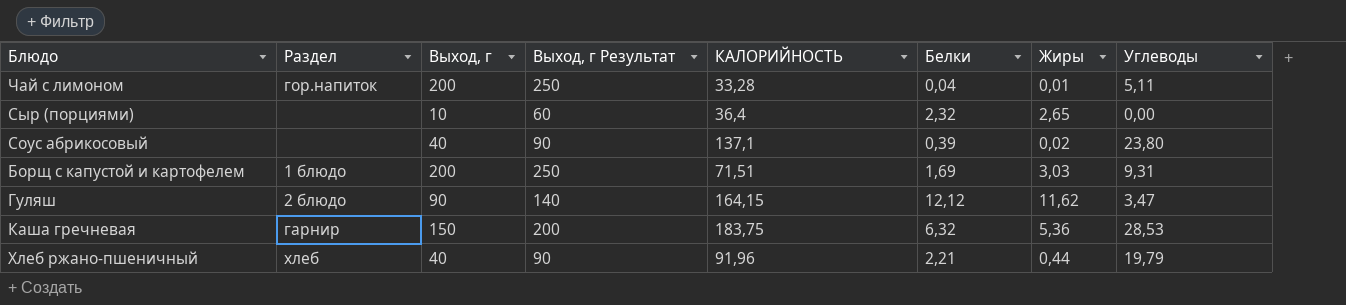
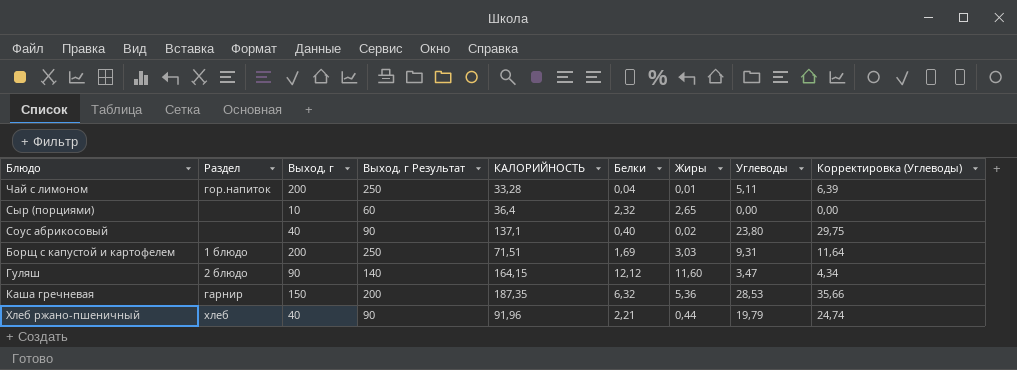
column Корректировка (Углеводы) | formula: none -> [Углеводы] * 1,25
Соус абрикосовый | Белки: 0,39 -> 0,40
Гуляш | Жиры: 11,62 -> 11,60
Каша гречневая | КАЛОРИЙНОСТЬ: 183,75 -> 187,35

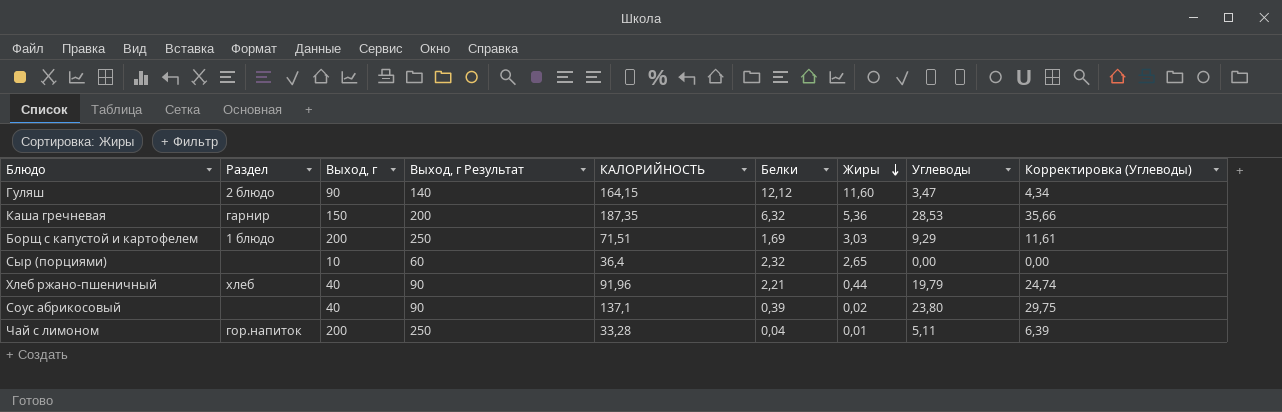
row order: none -> Жиры descending
Борщ с капустой и картофелем | Углеводы: 9,31 -> 9,29
Борщ с капустой и картофелем | Корректировка (Углеводы): 11,64 -> 11,61
Соус абрикосовый | Белки: 0,40 -> 0,39

